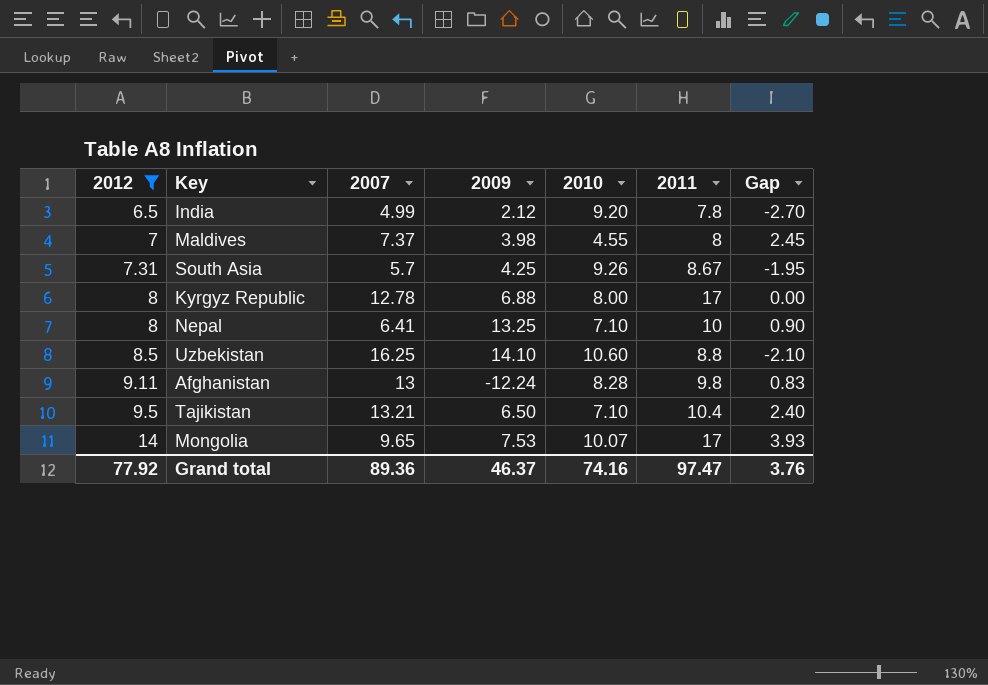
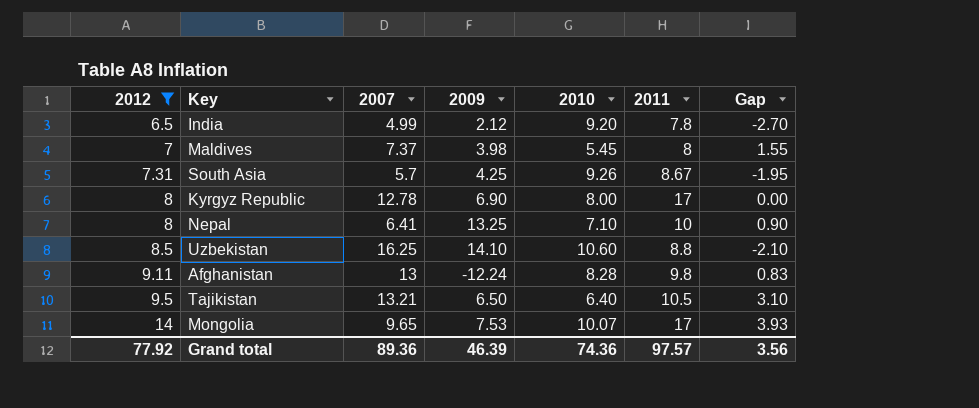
Maldives | 2010: 4.55 -> 5.45
Maldives | Gap: 2.45 -> 1.55
Kyrgyz Republic | 2009: 6.88 -> 6.90
Tajikistan | 2010: 7.10 -> 6.40
Tajikistan | 2011: 10.4 -> 10.5
Tajikistan | Gap: 2.40 -> 3.10
Grand total | 2009: 46.37 -> 46.39
Grand total | 2010: 74.16 -> 74.36
Grand total | 2011: 97.47 -> 97.57
Grand total | Gap: 3.76 -> 3.56

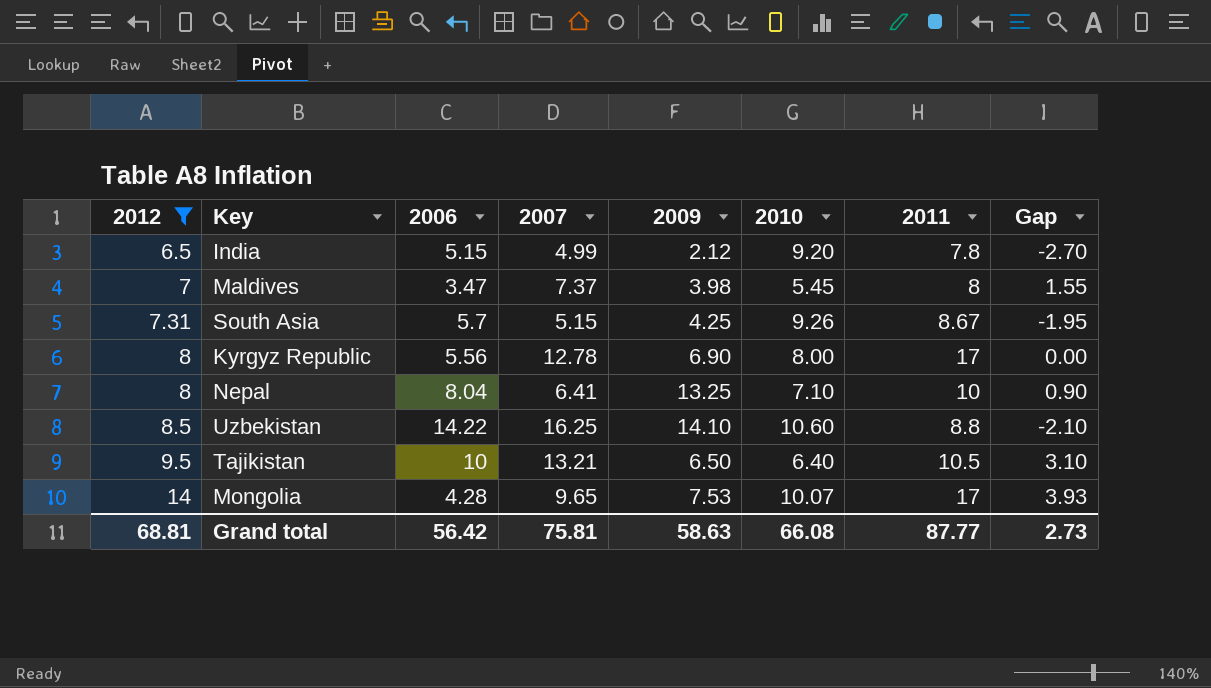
column 2006 | position: none -> 3
row Afghanistan: 9.11 | 13 | -12.24 | 8.28 | 9.8 | 0.83 -> none
South Asia | 2007: 5.7 -> 5.15
Grand total | 2012: 77.92 -> 68.81
Grand total | 2007: 89.36 -> 75.81
Grand total | 2009: 46.39 -> 58.63
Grand total | 2010: 74.36 -> 66.08
Grand total | 2011: 97.57 -> 87.77
Grand total | Gap: 3.56 -> 2.73

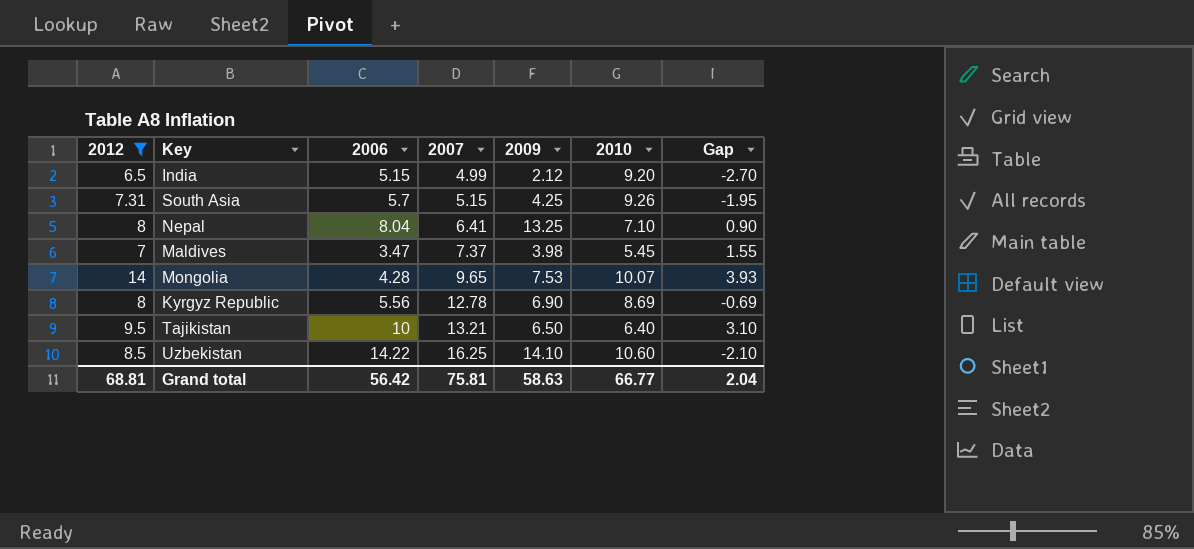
row order: 2012 ascending -> 2007 ascending
column 2011 | position: 7 -> none
Kyrgyz Republic | 2010: 8.00 -> 8.69
Kyrgyz Republic | Gap: 0.00 -> -0.69
Grand total | 2010: 66.08 -> 66.77
Grand total | Gap: 2.73 -> 2.04

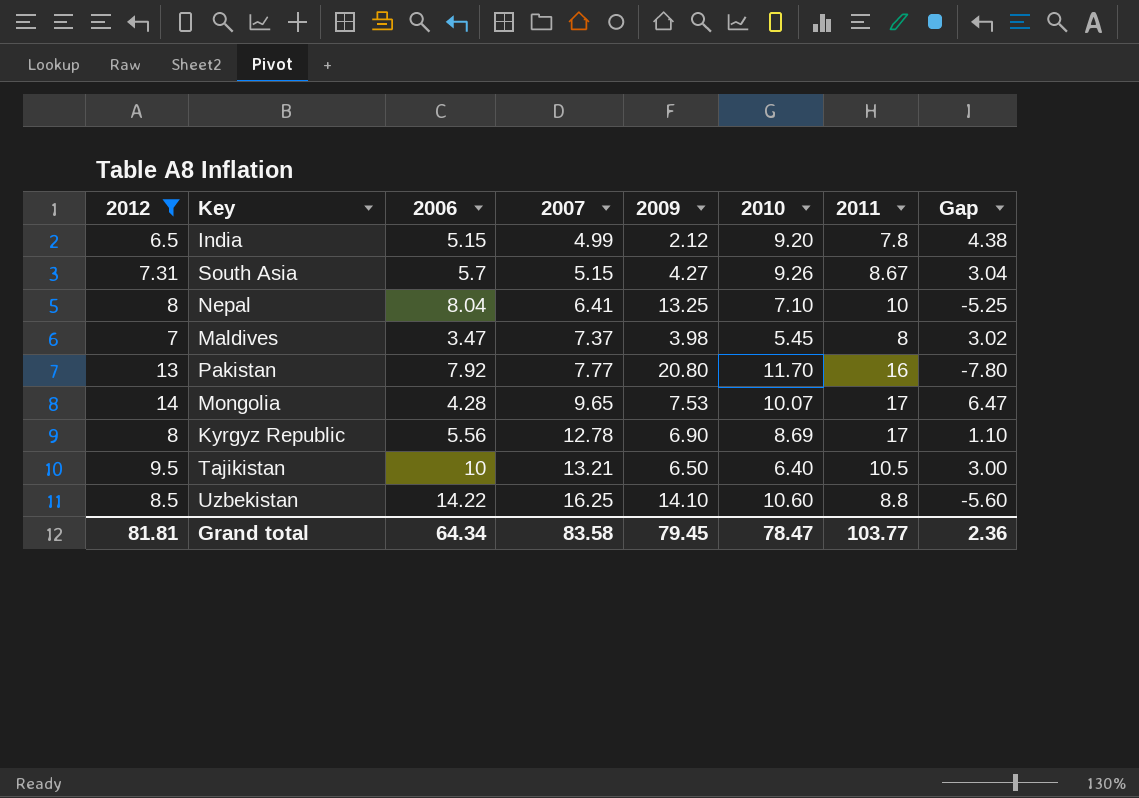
column 2011 | position: none -> 7
column Gap | formula: [2012] - [2010] -> [2012] - [2009]
South Asia | 2009: 4.25 -> 4.27
row Pakistan: none -> 13 | 7.92 | 7.77 | 20.80 | 11.70 | 16 | -7.80
Grand total | 2012: 68.81 -> 81.81
Grand total | 2006: 56.42 -> 64.34
Grand total | 2007: 75.81 -> 83.58
Grand total | 2009: 58.63 -> 79.45
Grand total | 2010: 66.77 -> 78.47
Grand total | Gap: 2.04 -> 2.36

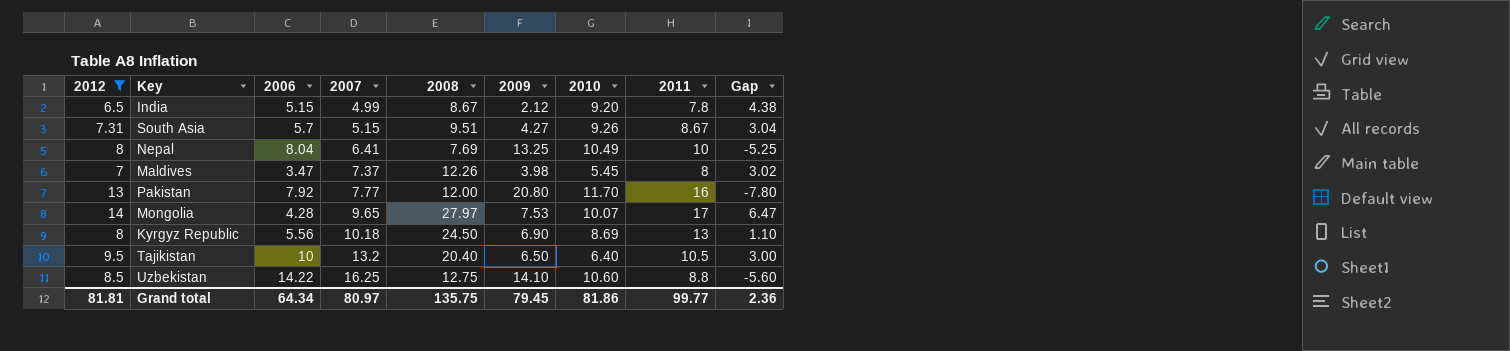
column 2008 | position: none -> 5
Nepal | 2010: 7.10 -> 10.49
Kyrgyz Republic | 2007: 12.78 -> 10.18
Kyrgyz Republic | 2011: 17 -> 13
Tajikistan | 2007: 13.21 -> 13.2
Grand total | 2007: 83.58 -> 80.97
Grand total | 2010: 78.47 -> 81.86
Grand total | 2011: 103.77 -> 99.77

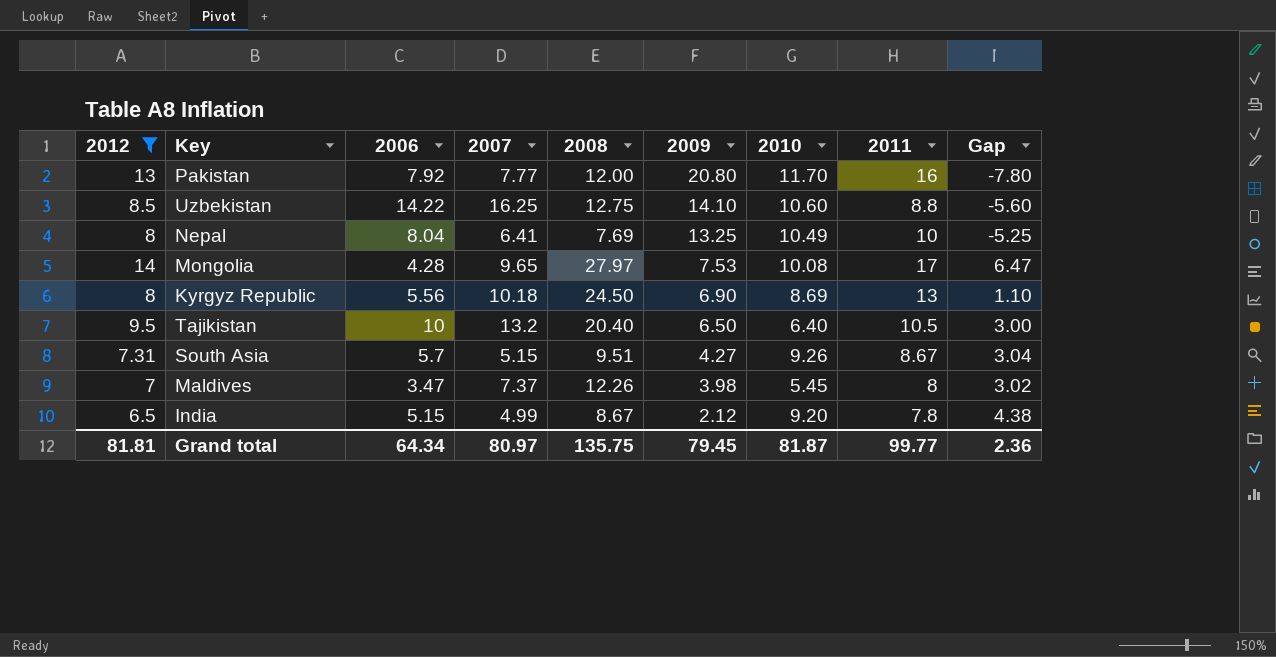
row order: 2007 ascending -> 2009 descending
Mongolia | 2010: 10.07 -> 10.08
Grand total | 2010: 81.86 -> 81.87

